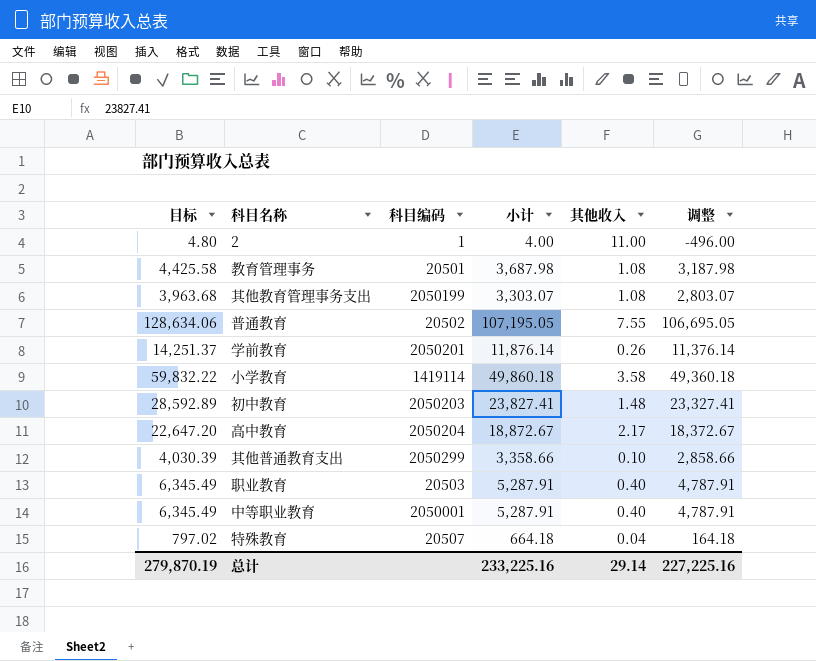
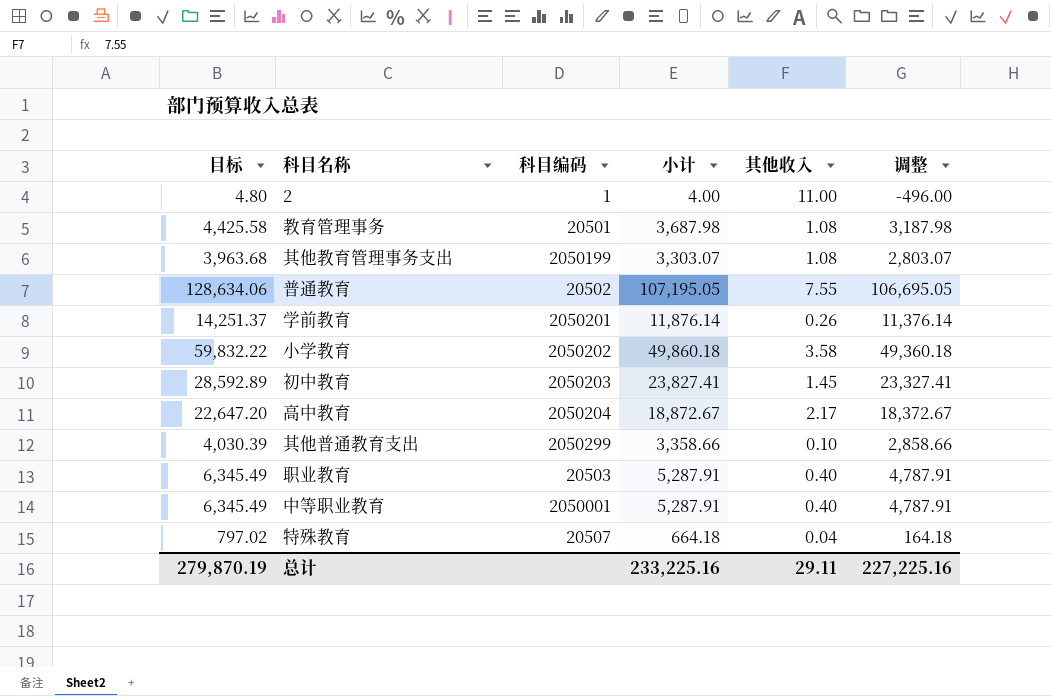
小学教育 | 科目编码: 1419114 -> 2050202
初中教育 | 其他收入: 1.48 -> 1.45
总计 | 其他收入: 29.14 -> 29.11

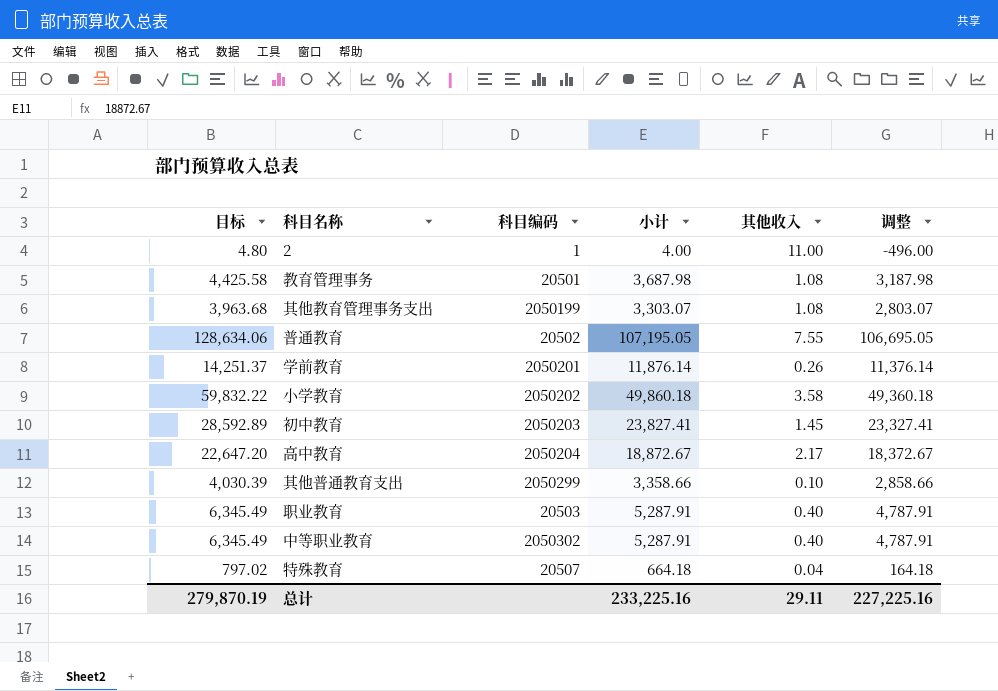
中等职业教育 | 科目编码: 2050001 -> 2050302

